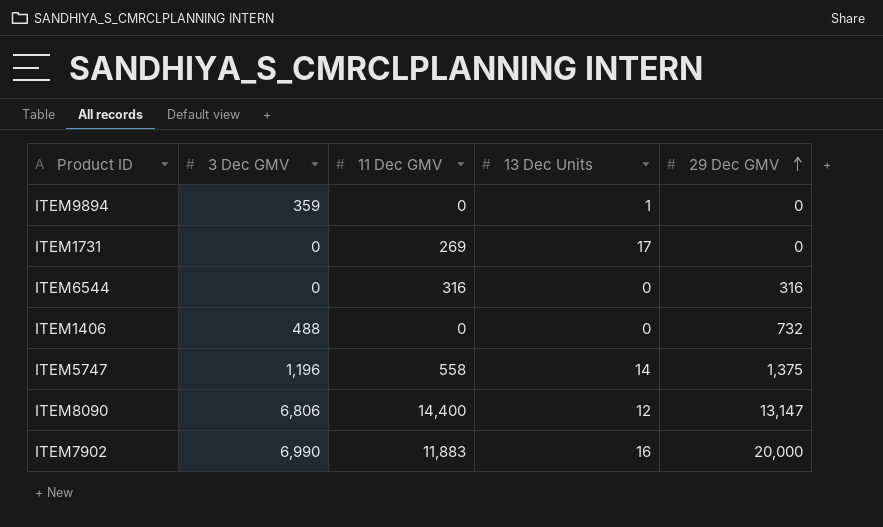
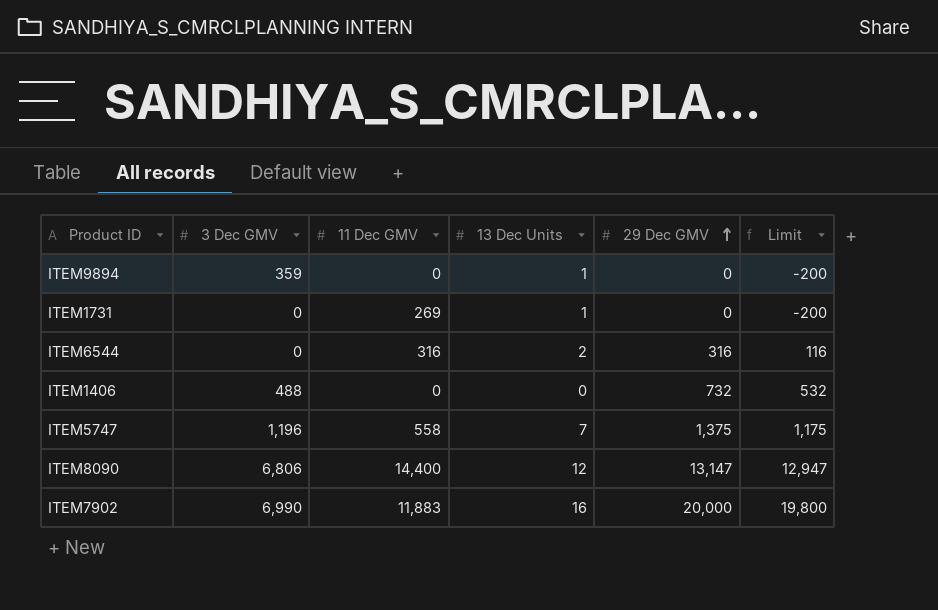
column Limit | formula: none -> [29 Dec GMV] - 200
ITEM1731 | 13 Dec Units: 17 -> 1
ITEM6544 | 13 Dec Units: 0 -> 2
ITEM5747 | 13 Dec Units: 14 -> 7

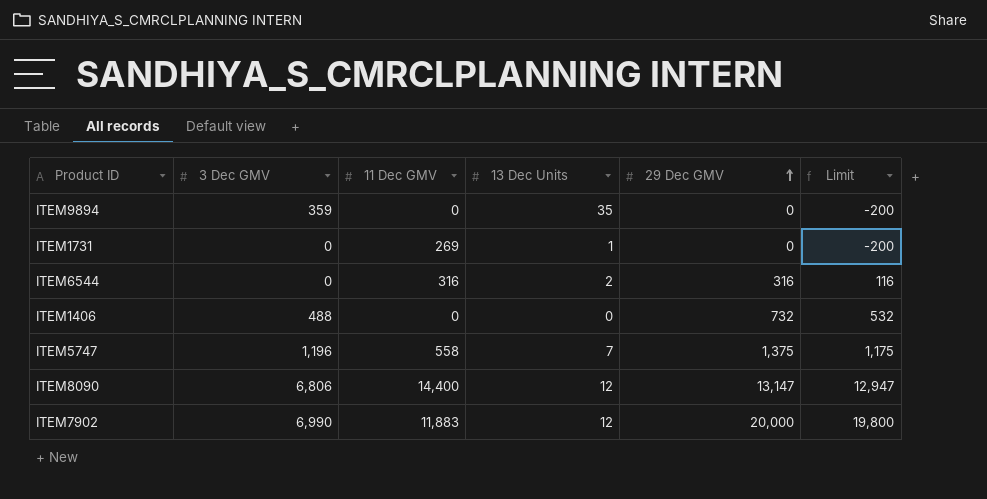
ITEM9894 | 13 Dec Units: 1 -> 35
ITEM7902 | 13 Dec Units: 16 -> 12

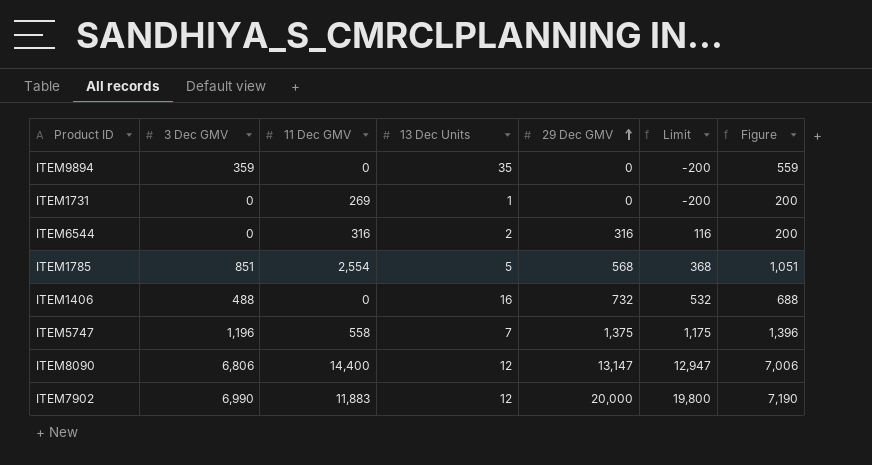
column Figure | formula: none -> [3 Dec GMV] + 200
row ITEM1785: none -> 851 | 2,554 | 5 | 568 | 368 | 1,051
ITEM1406 | 13 Dec Units: 0 -> 16

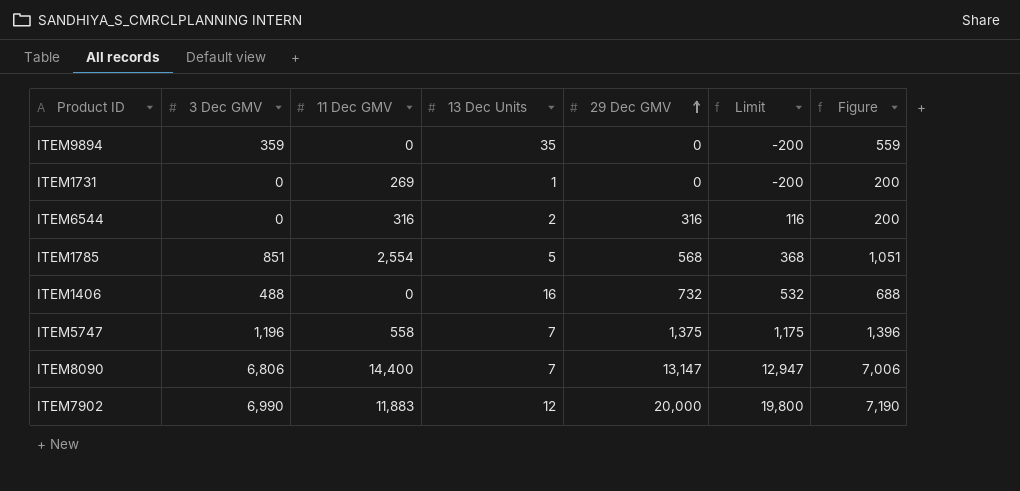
ITEM8090 | 13 Dec Units: 12 -> 7

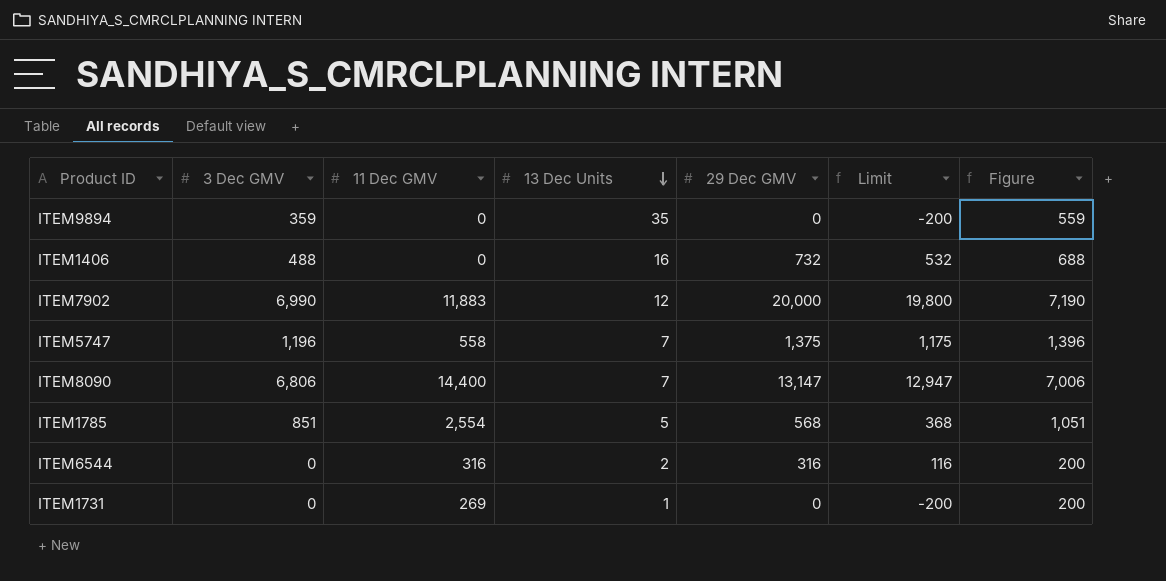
row order: 29 Dec GMV ascending -> 13 Dec Units descending

